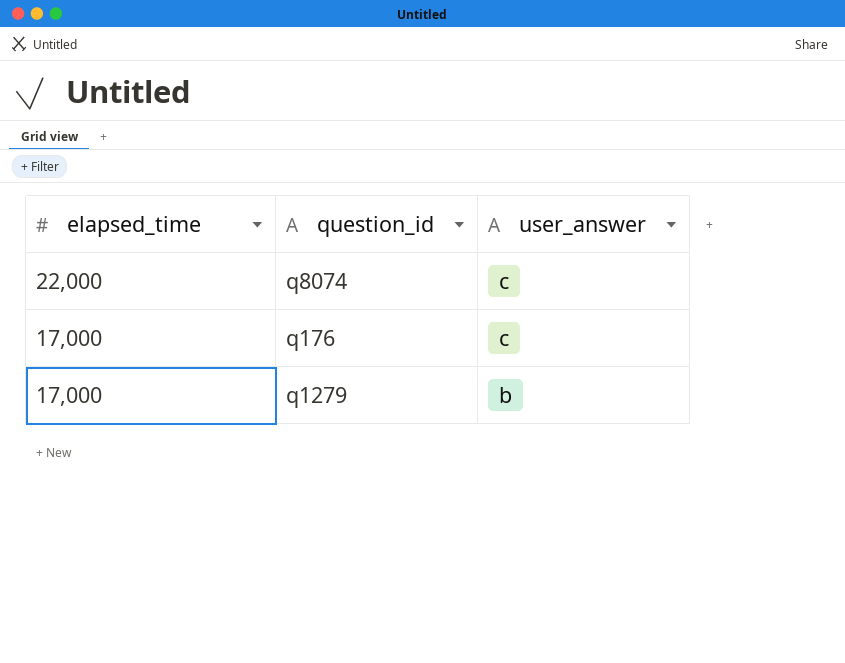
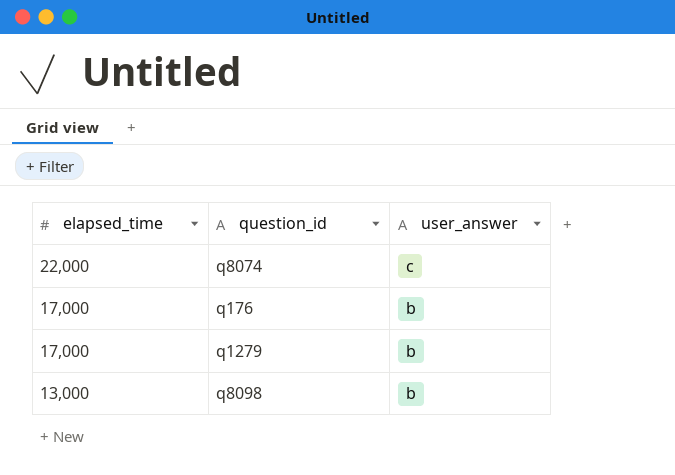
q176 | user_answer: c -> b
row q8098: none -> 13,000 | b

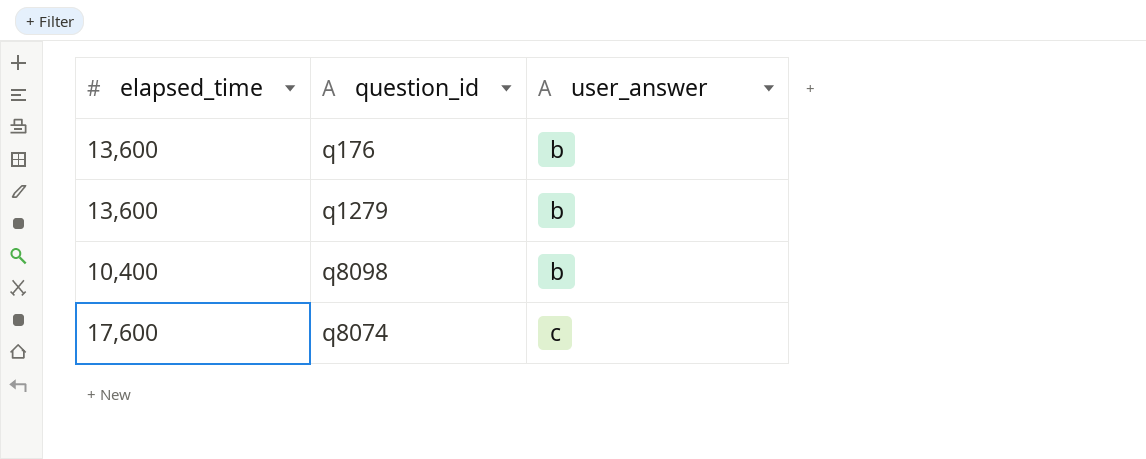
row order: elapsed_time descending -> user_answer ascending
q176 | elapsed_time: 17,000 -> 13,600
q1279 | elapsed_time: 17,000 -> 13,600
q8098 | elapsed_time: 13,000 -> 10,400
q8074 | elapsed_time: 22,000 -> 17,600

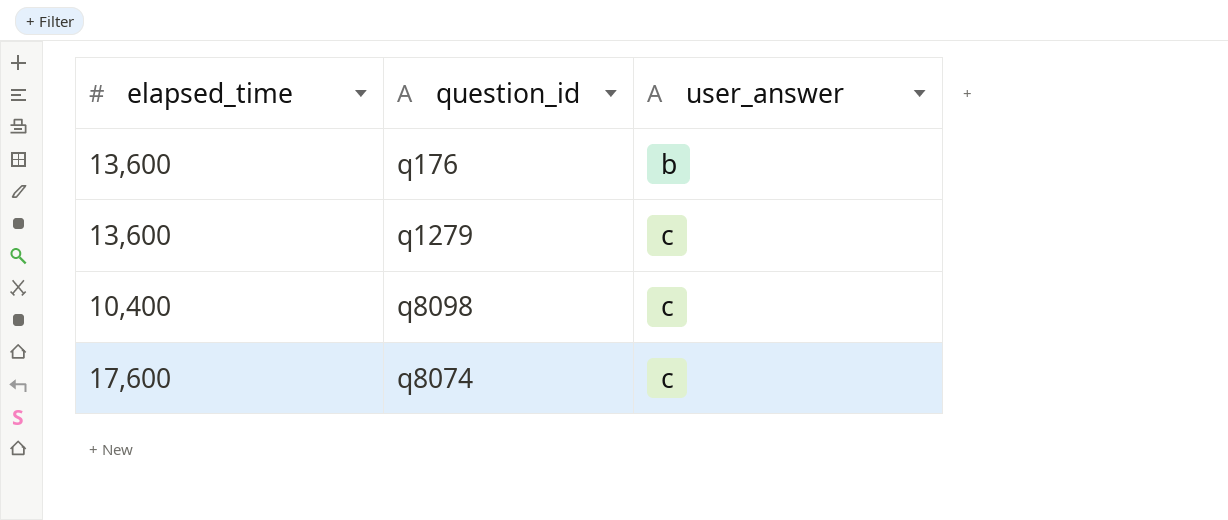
q1279 | user_answer: b -> c
q8098 | user_answer: b -> c

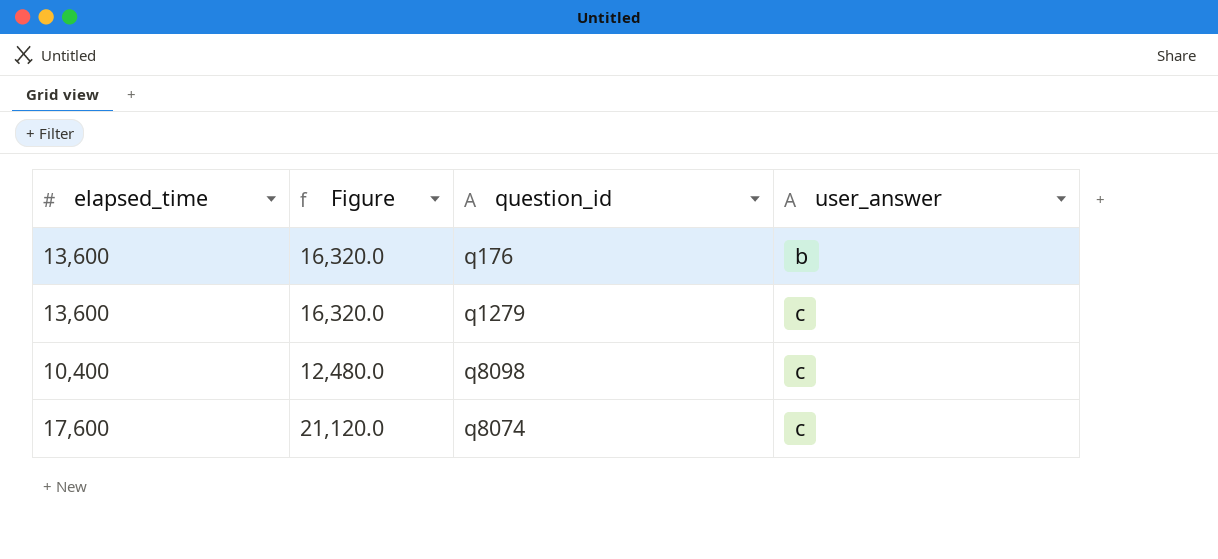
column Figure | formula: none -> [elapsed_time] * 1.2

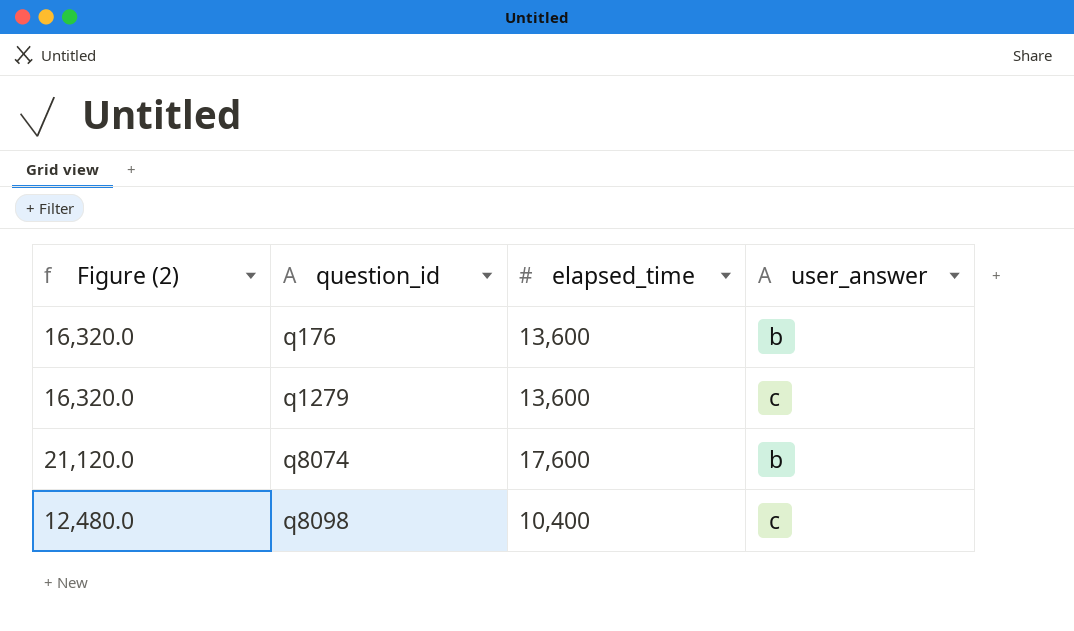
row order: user_answer ascending -> question_id ascending
column name: Figure -> Figure (2)
column elapsed_time | position: 1 -> 3
q8074 | user_answer: c -> b

